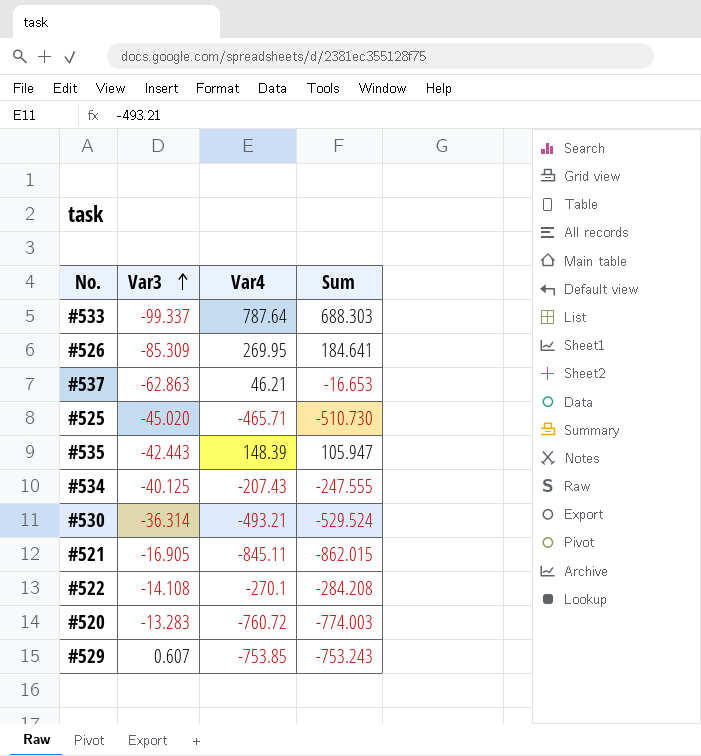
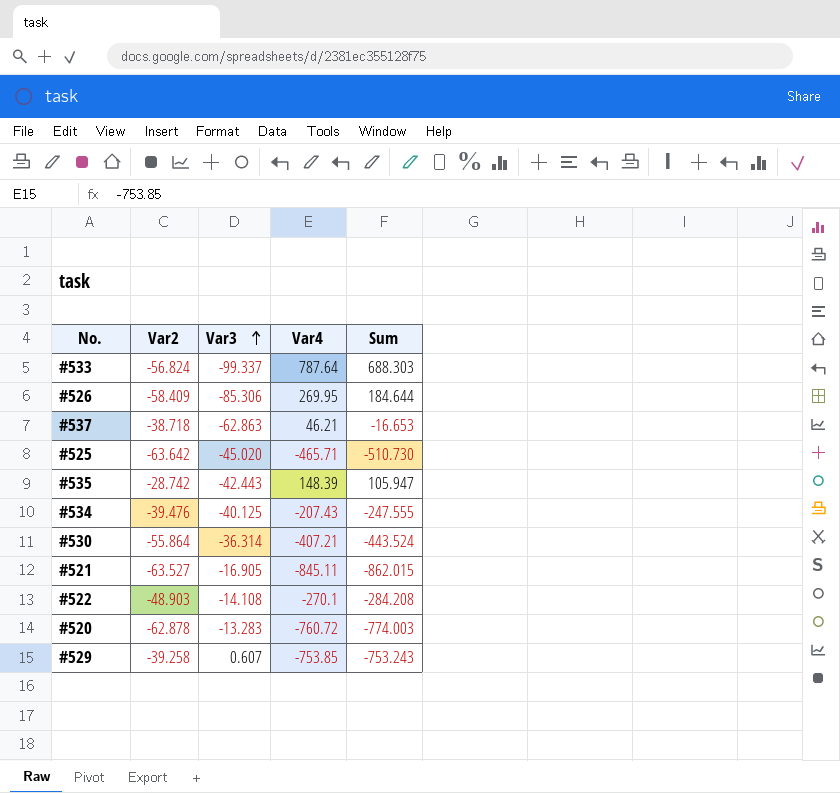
column Var2 | position: none -> 2
#526 | Var3: -85.309 -> -85.306
#526 | Sum: 184.641 -> 184.644
#530 | Var4: -493.21 -> -407.21
#530 | Sum: -529.524 -> -443.524

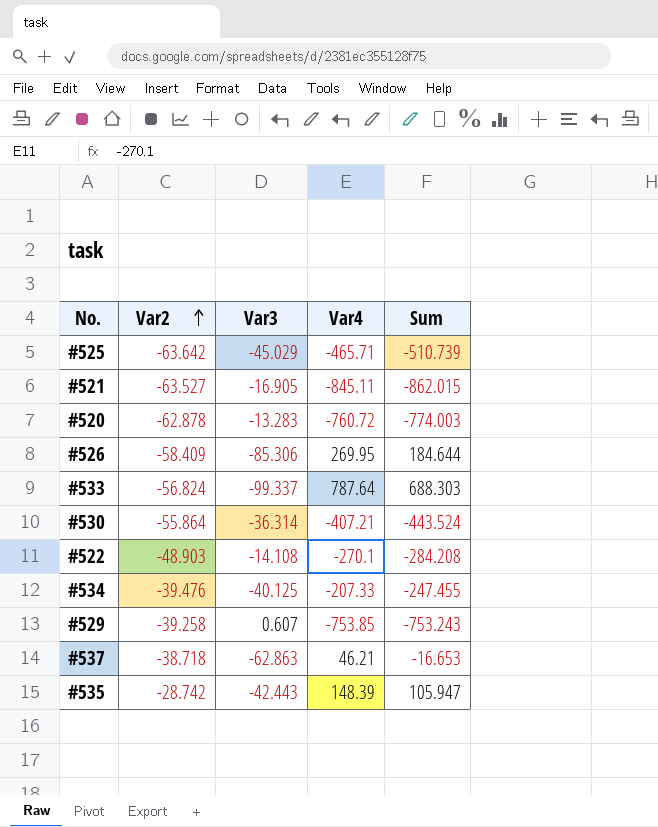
row order: Var3 ascending -> Var2 ascending
#525 | Var3: -45.020 -> -45.029
#525 | Sum: -510.730 -> -510.739
#534 | Var4: -207.43 -> -207.33
#534 | Sum: -247.555 -> -247.455

